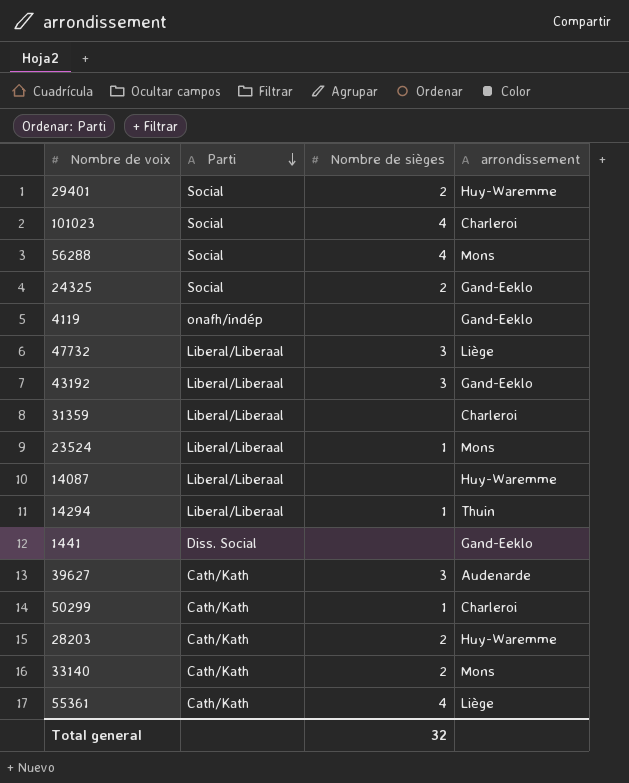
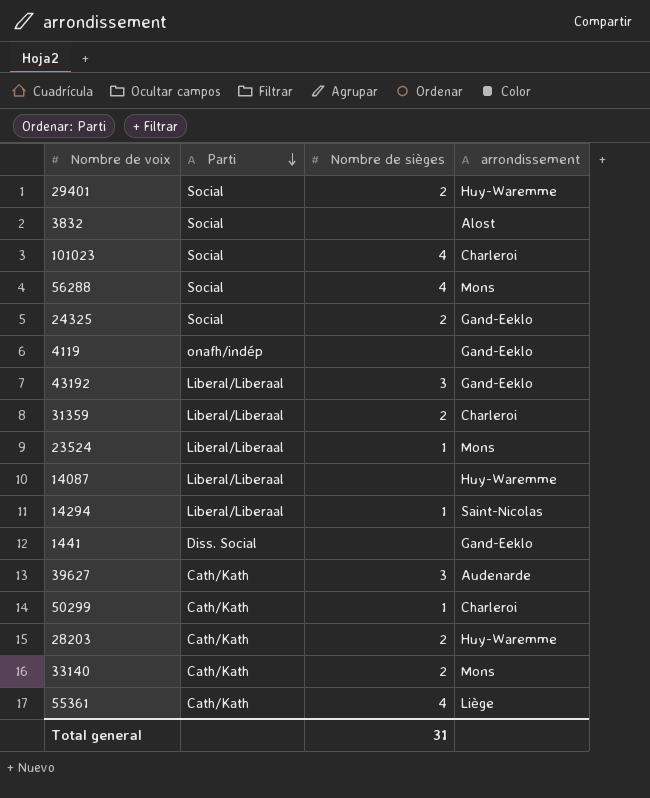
row 47732: Liberal/Liberaal | 3 | Liège -> none
row 3832: none -> Social | none | Alost
31359 | Nombre de sièges: none -> 2
14294 | arrondissement: Thuin -> Saint-Nicolas
Total general | Nombre de sièges: 32 -> 31

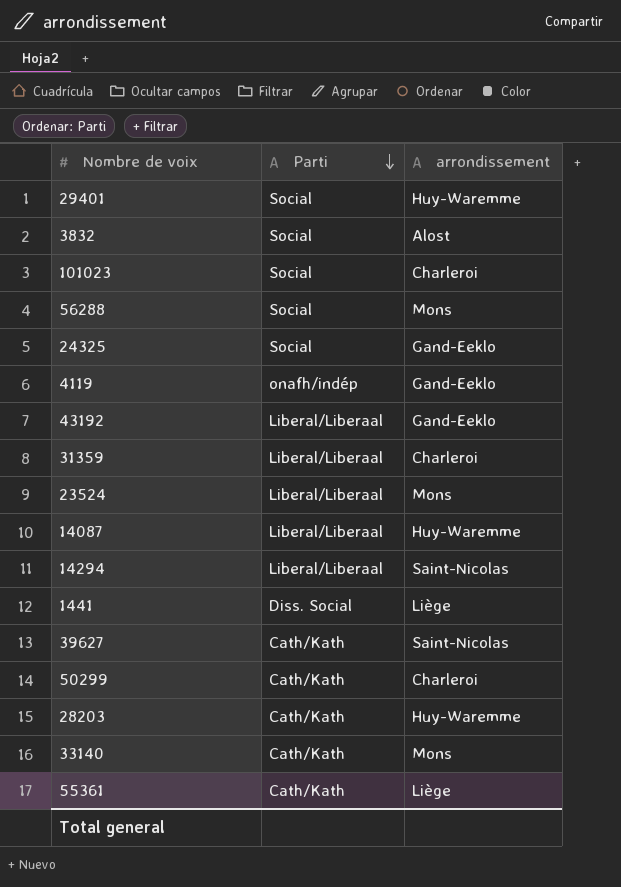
column Nombre de sièges | position: 3 -> none
1441 | arrondissement: Gand-Eeklo -> Liège
39627 | arrondissement: Audenarde -> Saint-Nicolas

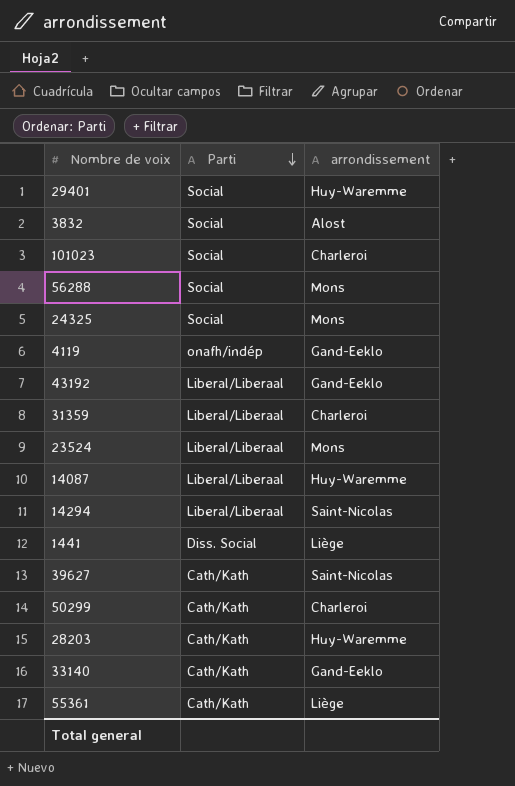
24325 | arrondissement: Gand-Eeklo -> Mons
33140 | arrondissement: Mons -> Gand-Eeklo

